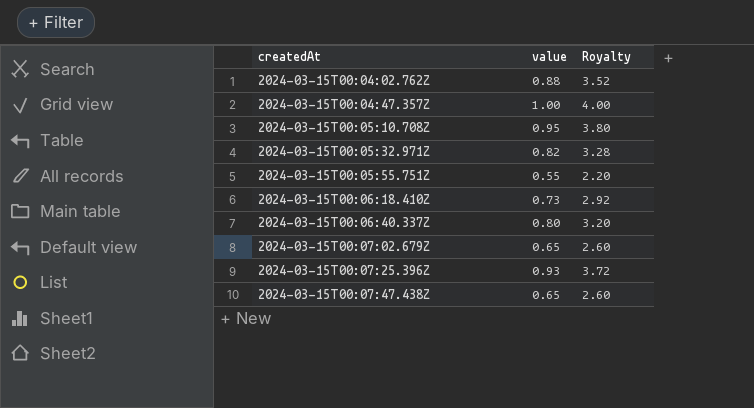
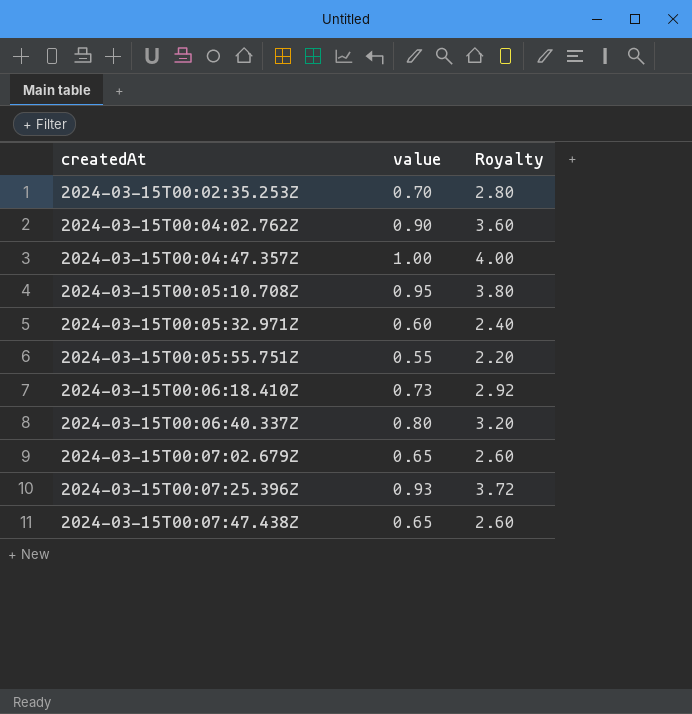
row 2024-03-15T00:02:35.253Z: none -> 0.70 | 2.80
2024-03-15T00:04:02.762Z | value: 0.88 -> 0.90
2024-03-15T00:04:02.762Z | Royalty: 3.52 -> 3.60
2024-03-15T00:05:32.971Z | value: 0.82 -> 0.60
2024-03-15T00:05:32.971Z | Royalty: 3.28 -> 2.40

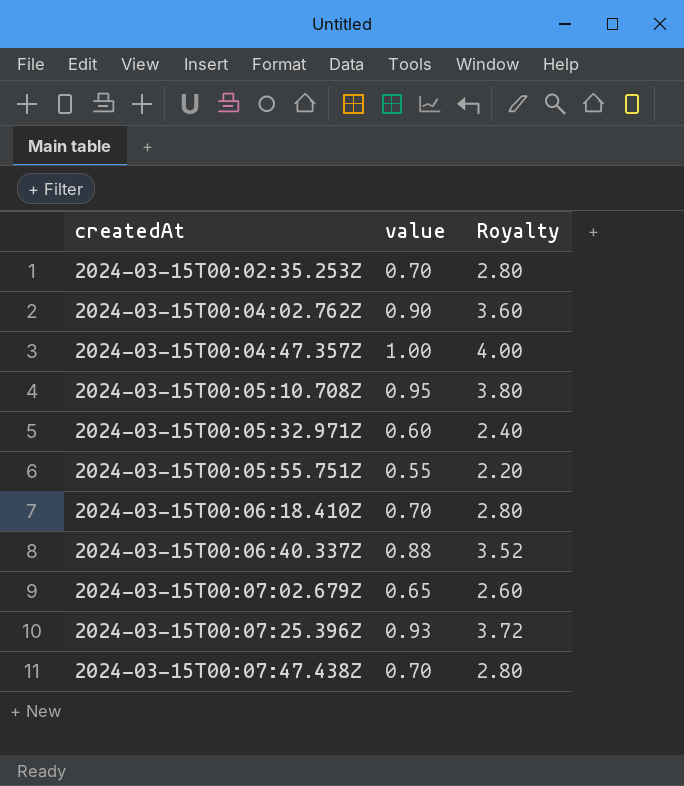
2024-03-15T00:06:18.410Z | value: 0.73 -> 0.70
2024-03-15T00:06:18.410Z | Royalty: 2.92 -> 2.80
2024-03-15T00:06:40.337Z | value: 0.80 -> 0.88
2024-03-15T00:06:40.337Z | Royalty: 3.20 -> 3.52
2024-03-15T00:07:47.438Z | value: 0.65 -> 0.70
2024-03-15T00:07:47.438Z | Royalty: 2.60 -> 2.80

